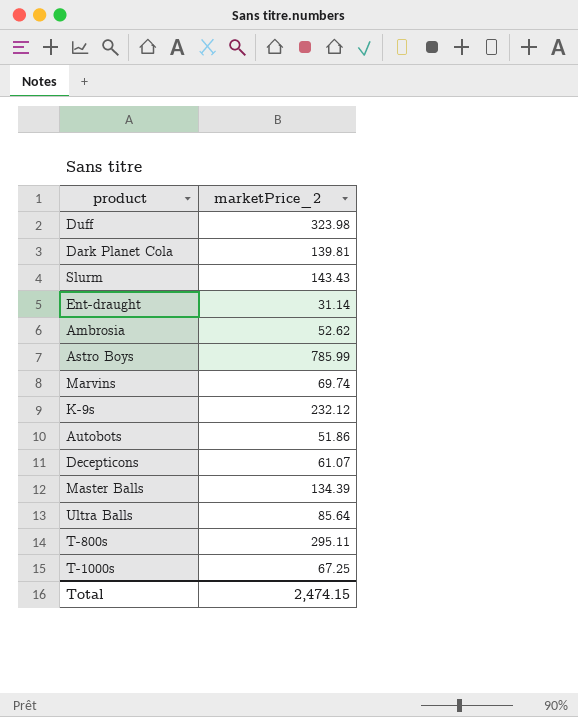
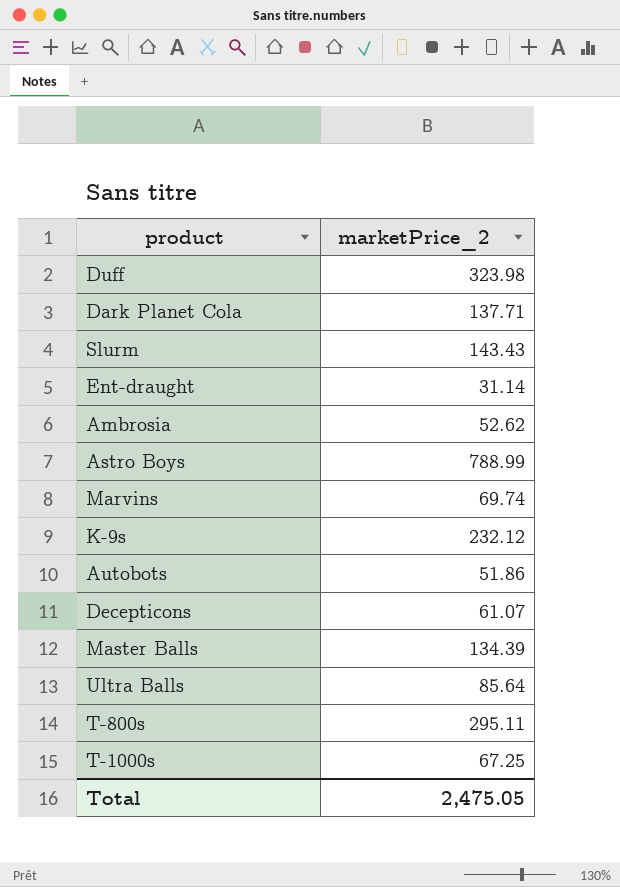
Dark Planet Cola | marketPrice_2: 139.81 -> 137.71
Astro Boys | marketPrice_2: 785.99 -> 788.99
Total | marketPrice_2: 2,474.15 -> 2,475.05

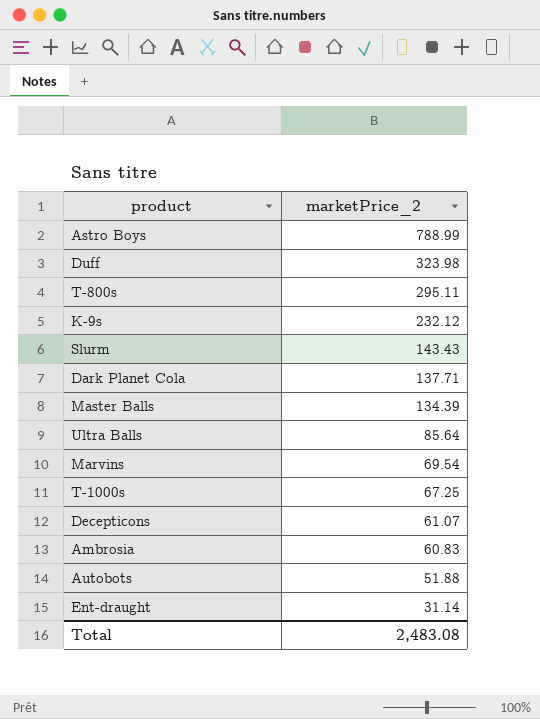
row order: none -> marketPrice_2 descending
Marvins | marketPrice_2: 69.74 -> 69.54
Ambrosia | marketPrice_2: 52.62 -> 60.83
Autobots | marketPrice_2: 51.86 -> 51.88
Total | marketPrice_2: 2,475.05 -> 2,483.08

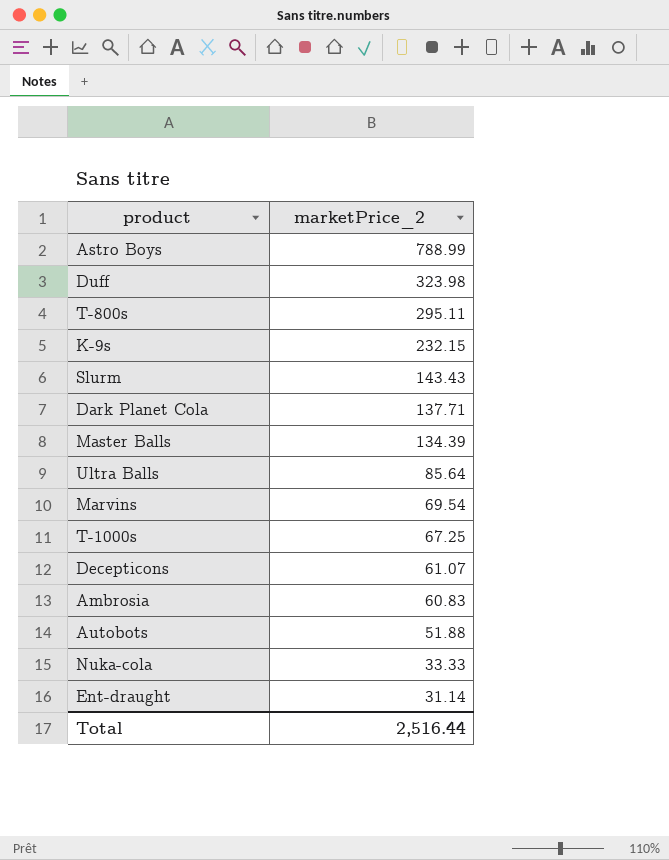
K-9s | marketPrice_2: 232.12 -> 232.15
row Nuka-cola: none -> 33.33
Total | marketPrice_2: 2,483.08 -> 2,516.44

